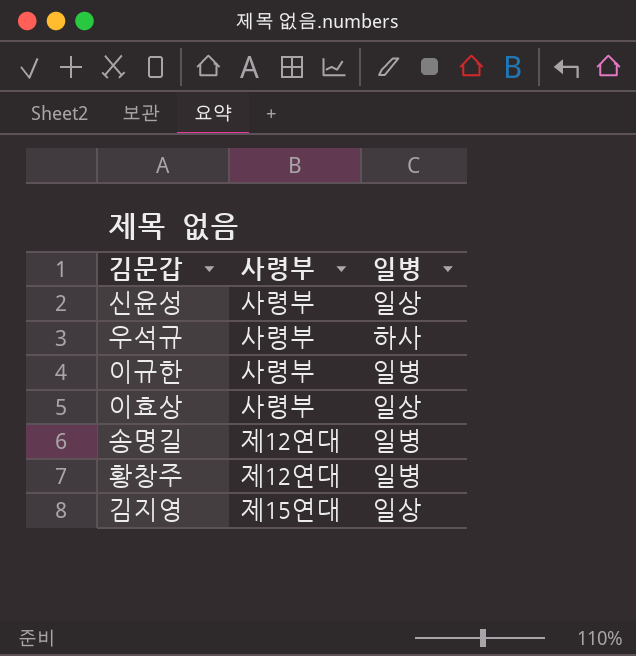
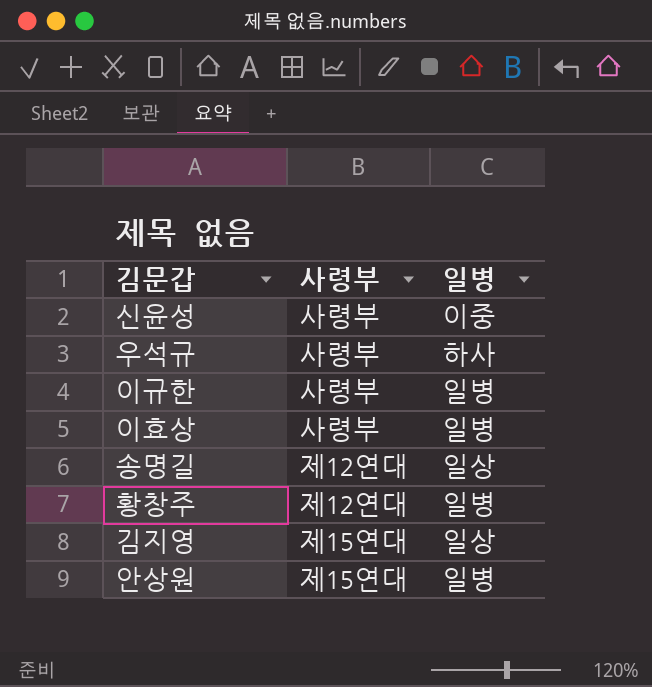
신윤성 | 일병: 일상 -> 이중
이효상 | 일병: 일상 -> 일병
송명길 | 일병: 일병 -> 일상
row 안상원: none -> 제15연대 | 일병

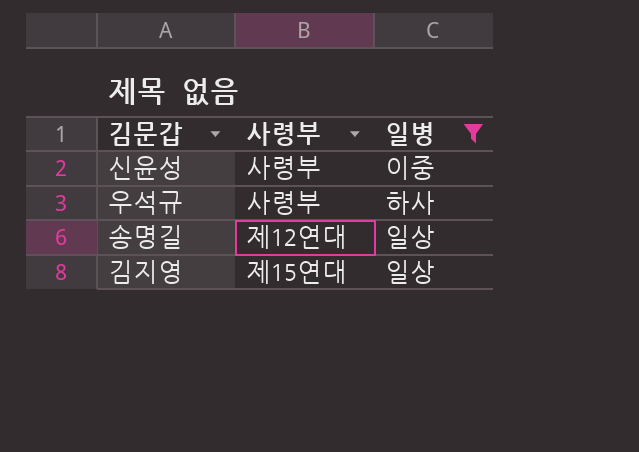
filter: none -> 일병 != 일병

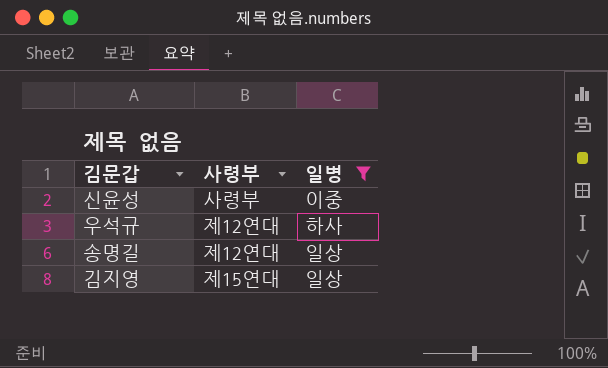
우석규 | 사령부: 사령부 -> 제12연대

